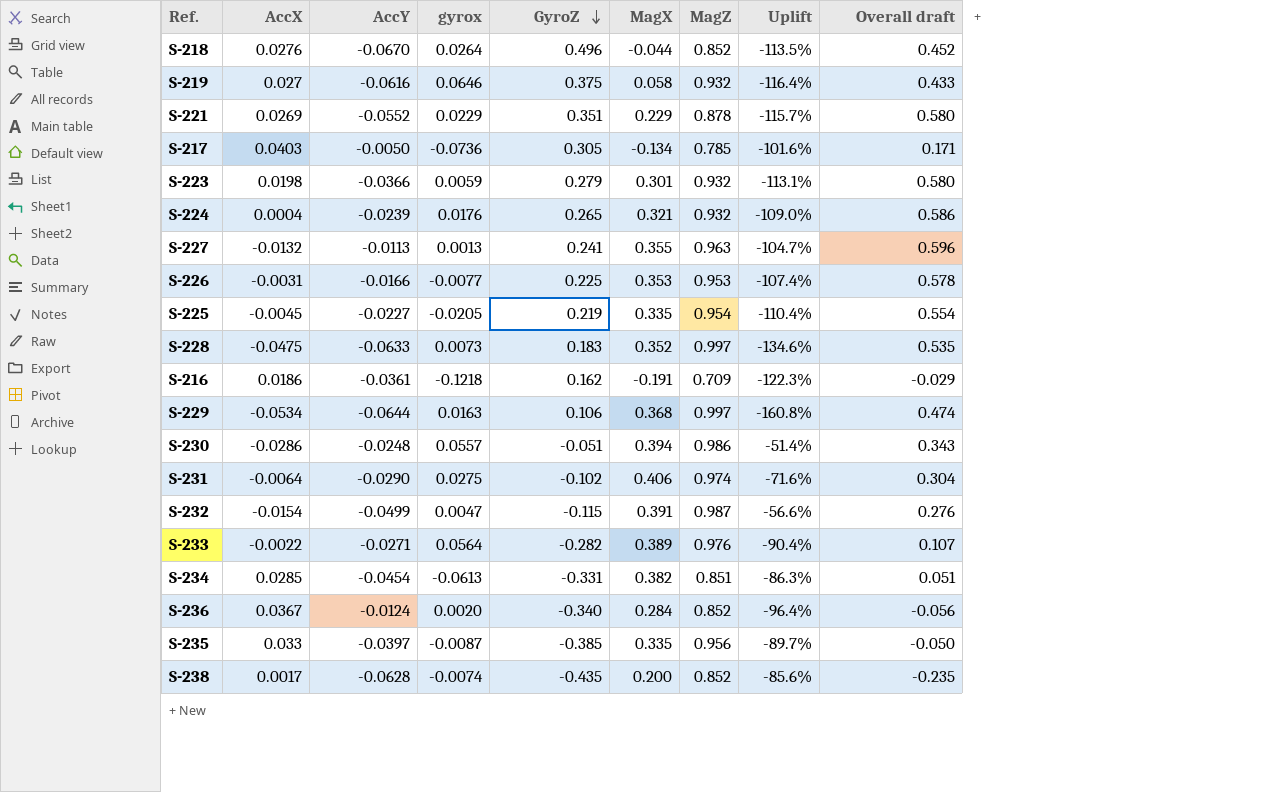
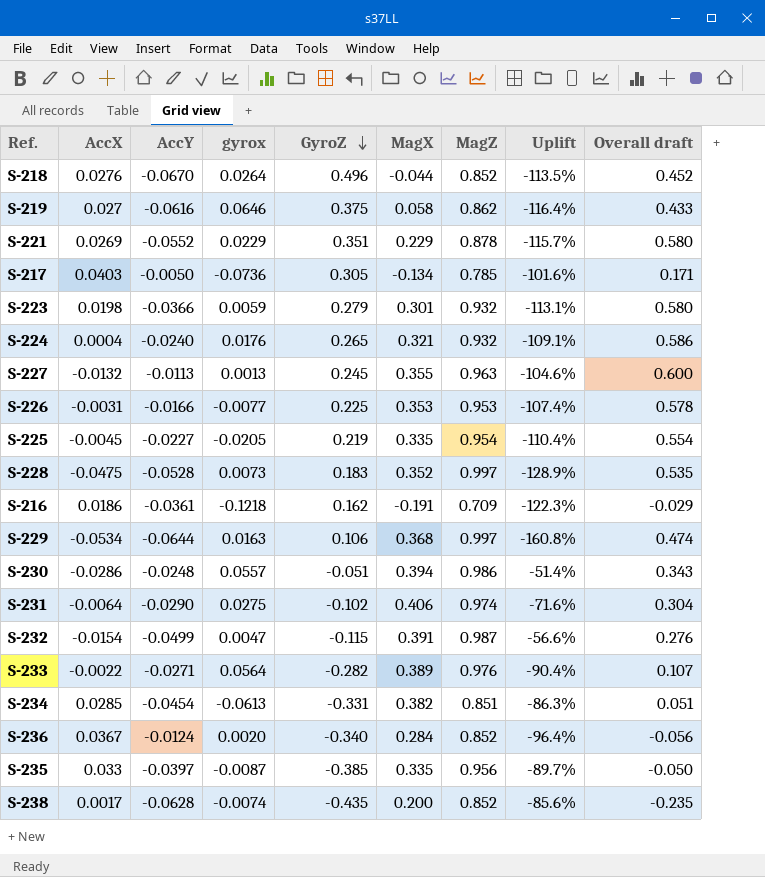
S-219 | MagZ: 0.932 -> 0.862
S-224 | AccY: -0.0239 -> -0.0240
S-224 | Uplift: -109.0% -> -109.1%
S-227 | GyroZ: 0.241 -> 0.245
S-227 | Uplift: -104.7% -> -104.6%
S-227 | Overall draft: 0.596 -> 0.600
S-228 | AccY: -0.0633 -> -0.0528
S-228 | Uplift: -134.6% -> -128.9%

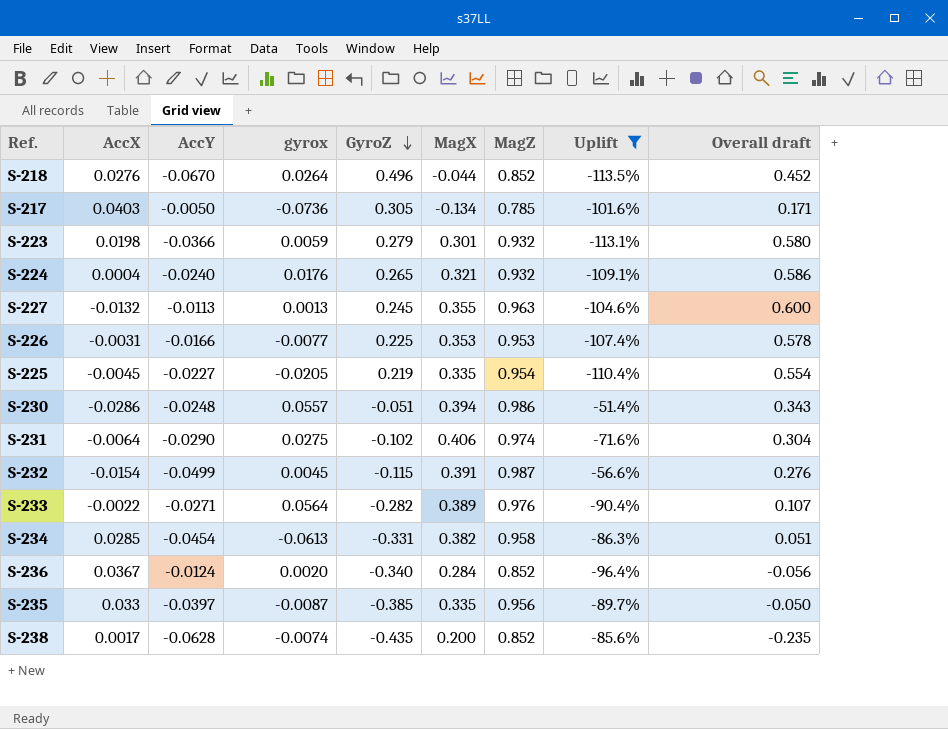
filter: none -> Uplift >= -113.5%
S-232 | gyrox: 0.0047 -> 0.0045
S-234 | MagZ: 0.851 -> 0.958

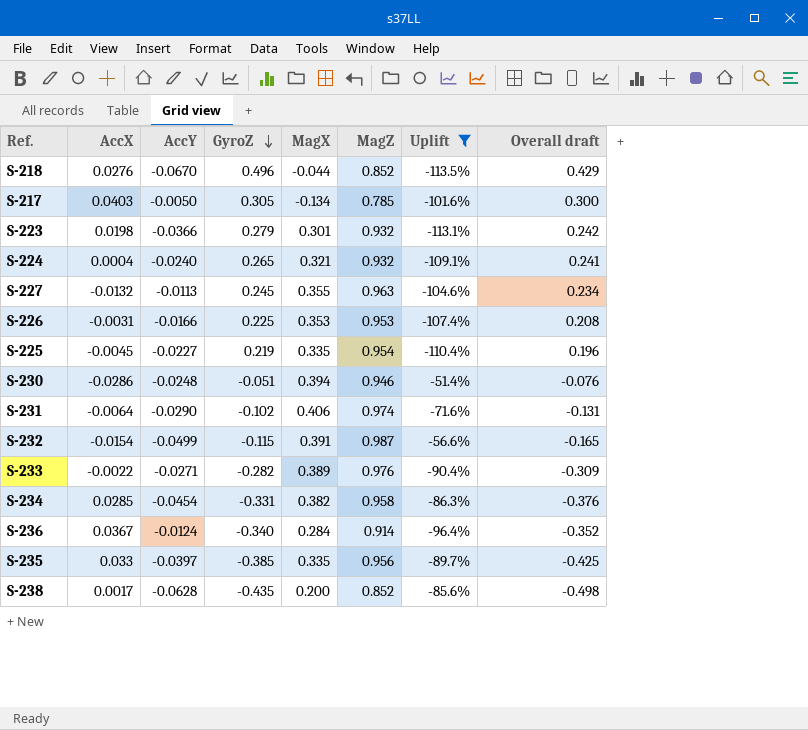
column gyrox | position: 4 -> none
column Overall draft | formula: [GyroZ] + [MagX] -> [AccY] + [GyroZ]
S-230 | MagZ: 0.986 -> 0.946
S-236 | MagZ: 0.852 -> 0.914

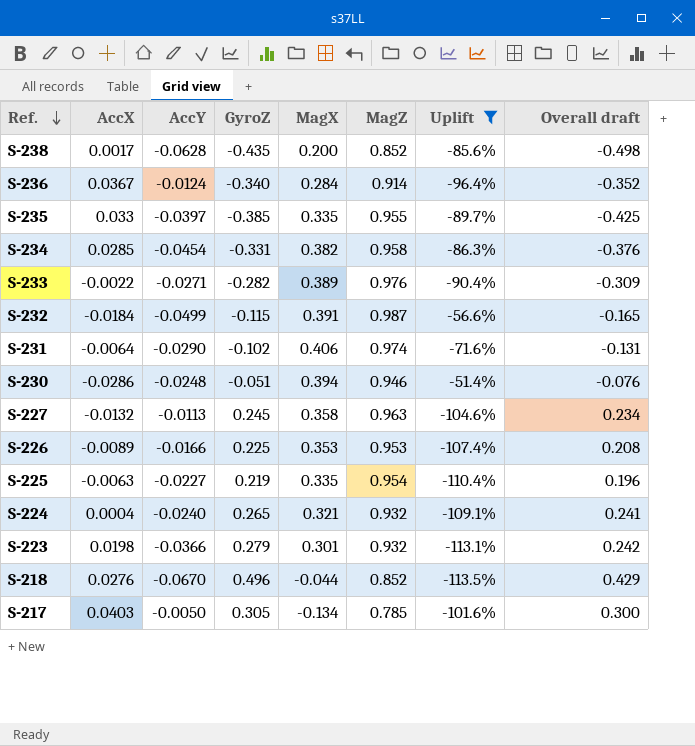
row order: GyroZ descending -> Ref. descending
S-235 | MagZ: 0.956 -> 0.955
S-232 | AccX: -0.0154 -> -0.0184
S-227 | MagX: 0.355 -> 0.358
S-226 | AccX: -0.0031 -> -0.0089
S-225 | AccX: -0.0045 -> -0.0063

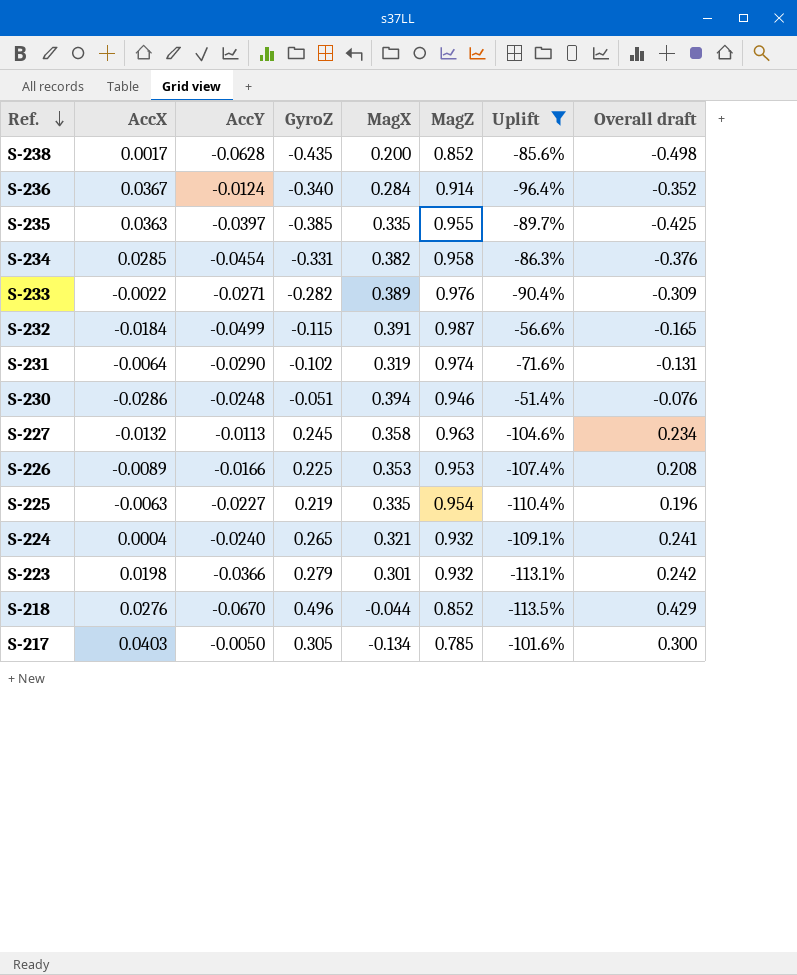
S-235 | AccX: 0.033 -> 0.0363
S-231 | MagX: 0.406 -> 0.319

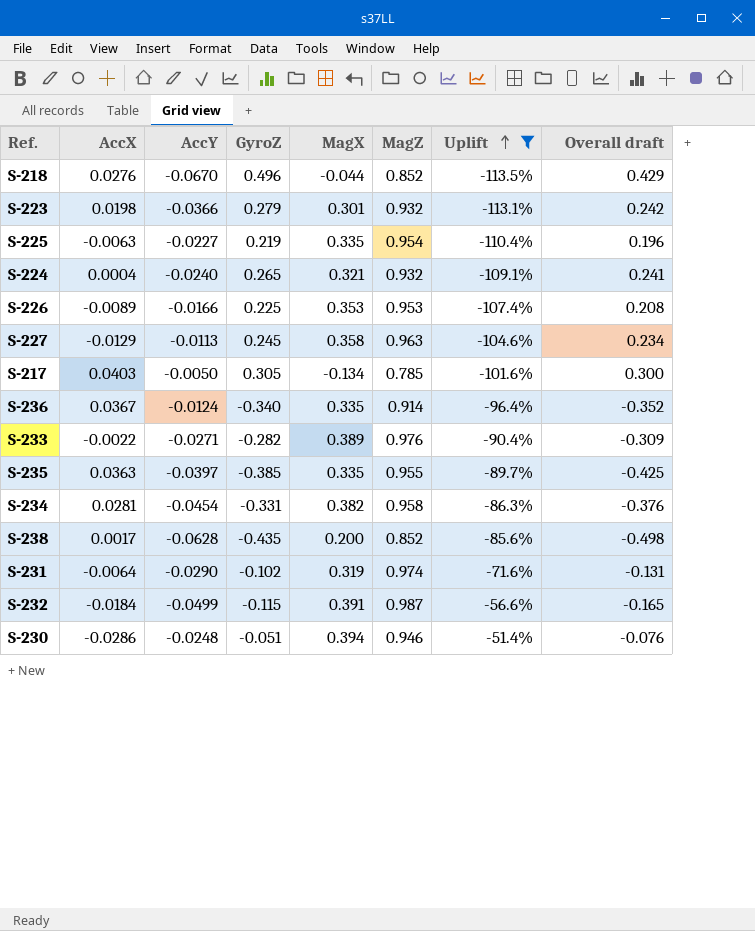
row order: Ref. descending -> Uplift ascending
S-227 | AccX: -0.0132 -> -0.0129
S-236 | MagX: 0.284 -> 0.335
S-234 | AccX: 0.0285 -> 0.0281

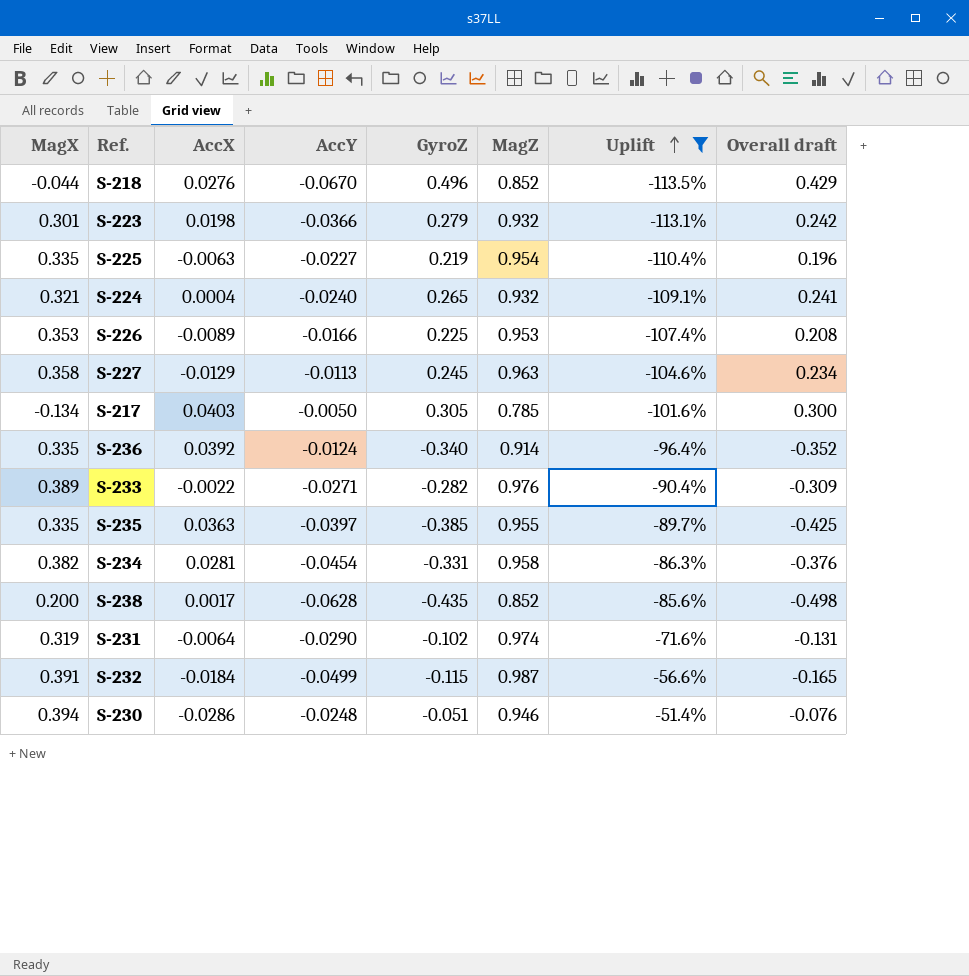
column MagX | position: 5 -> 1
S-236 | AccX: 0.0367 -> 0.0392

